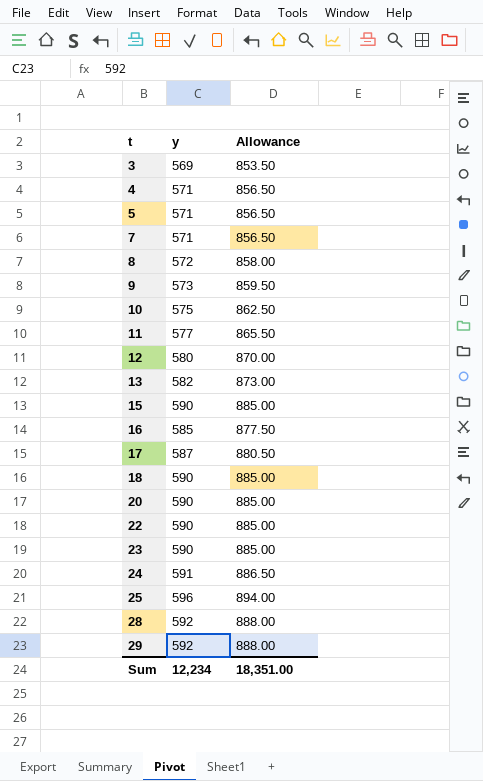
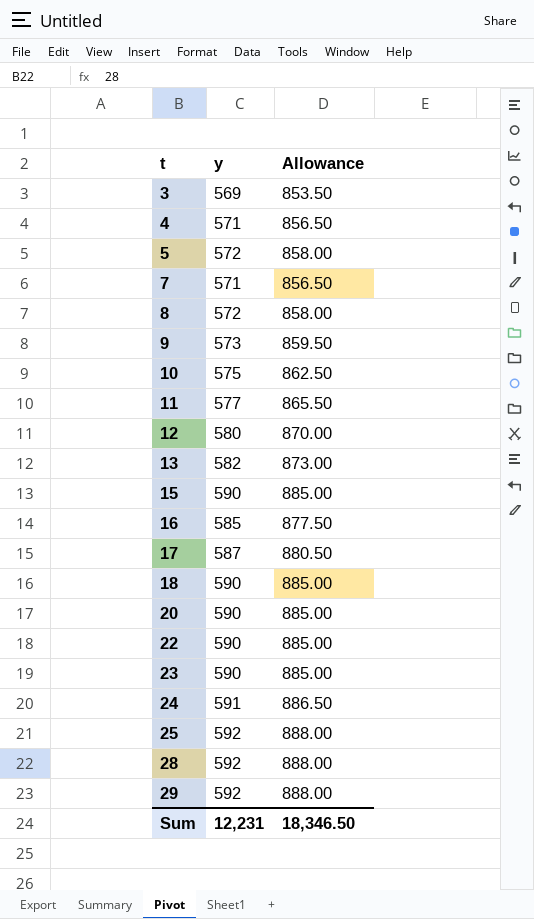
5 | y: 571 -> 572
5 | Allowance: 856.50 -> 858.00
25 | y: 596 -> 592
25 | Allowance: 894.00 -> 888.00
Sum | y: 12,234 -> 12,231
Sum | Allowance: 18,351.00 -> 18,346.50

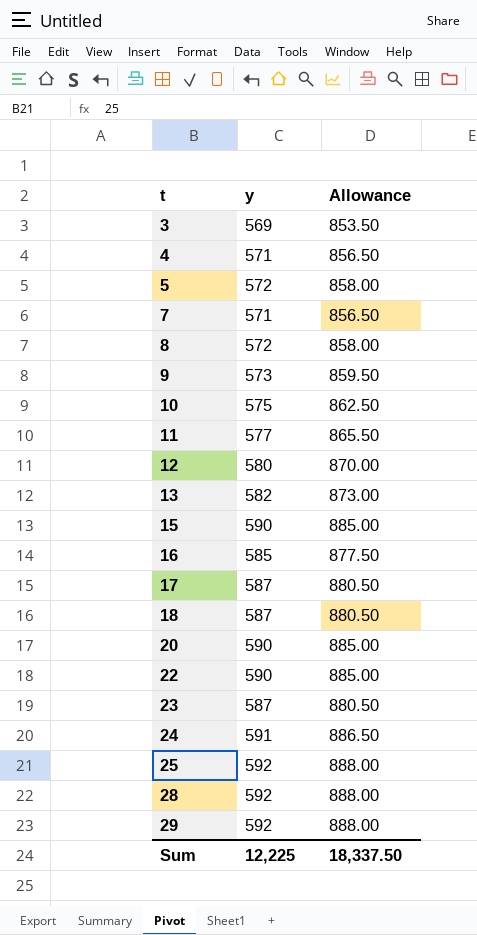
18 | y: 590 -> 587
18 | Allowance: 885.00 -> 880.50
23 | y: 590 -> 587
23 | Allowance: 885.00 -> 880.50
Sum | y: 12,231 -> 12,225
Sum | Allowance: 18,346.50 -> 18,337.50

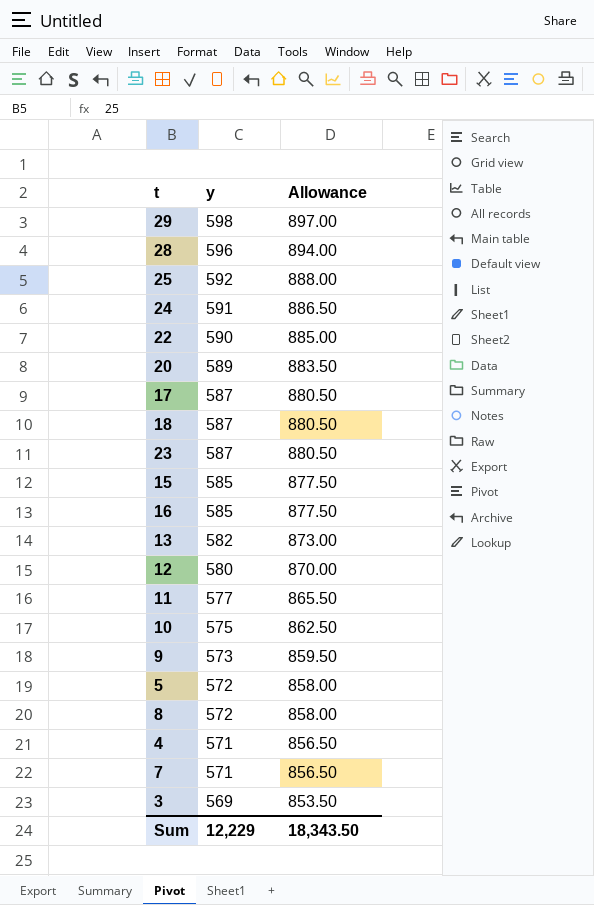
row order: t ascending -> y descending
29 | y: 592 -> 598
29 | Allowance: 888.00 -> 897.00
28 | y: 592 -> 596
28 | Allowance: 888.00 -> 894.00
20 | y: 590 -> 589
20 | Allowance: 885.00 -> 883.50
15 | y: 590 -> 585
15 | Allowance: 885.00 -> 877.50
Sum | y: 12,225 -> 12,229
Sum | Allowance: 18,337.50 -> 18,343.50

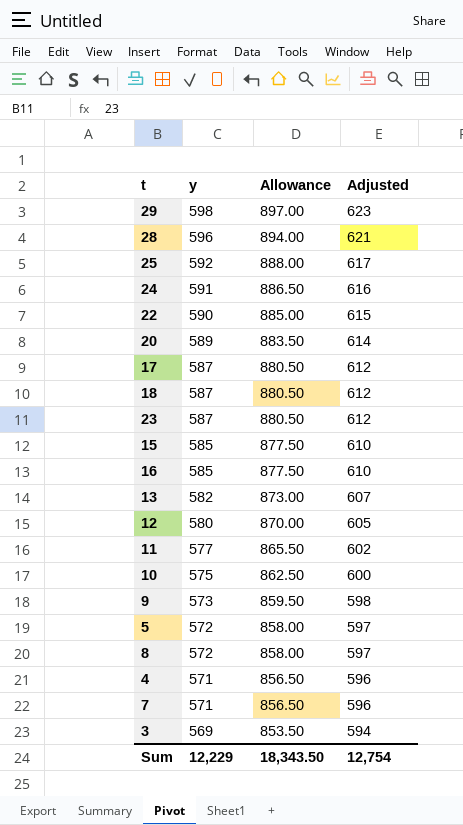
column Adjusted | formula: none -> [y] + 25

